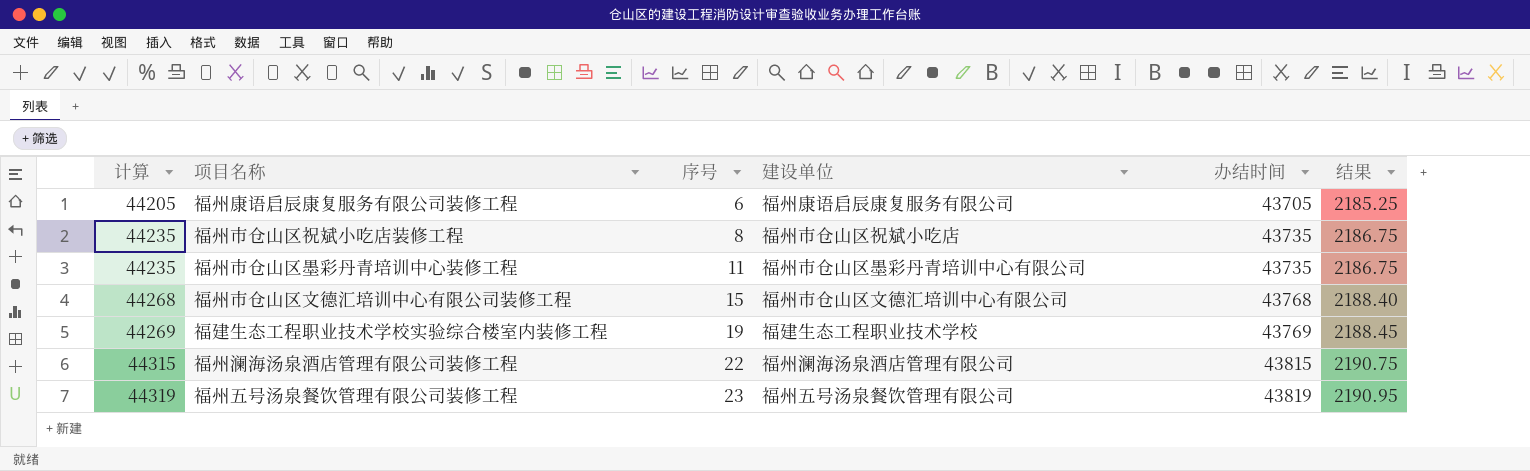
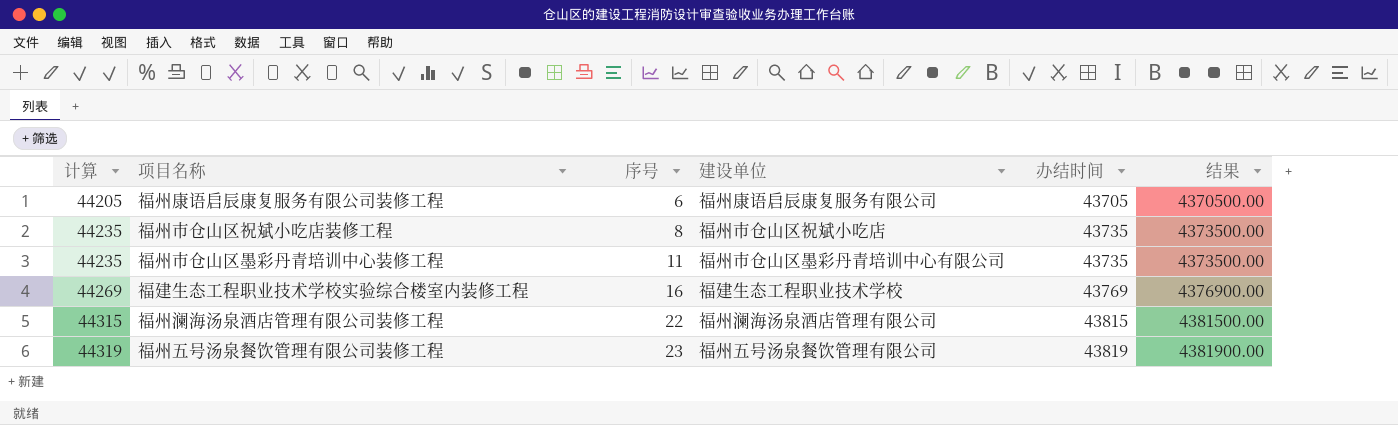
column 结果 | formula: [办结时间] * 0.05 -> [办结时间] * 100
row 福州市仓山区文德汇培训中心有限公司装修工程: 44268 | 15 | 福州市仓山区文德汇培训中心有限公司 | 43768 | 2188.40 -> none
福建生态工程职业技术学校实验综合楼室内装修工程 | 序号: 19 -> 16

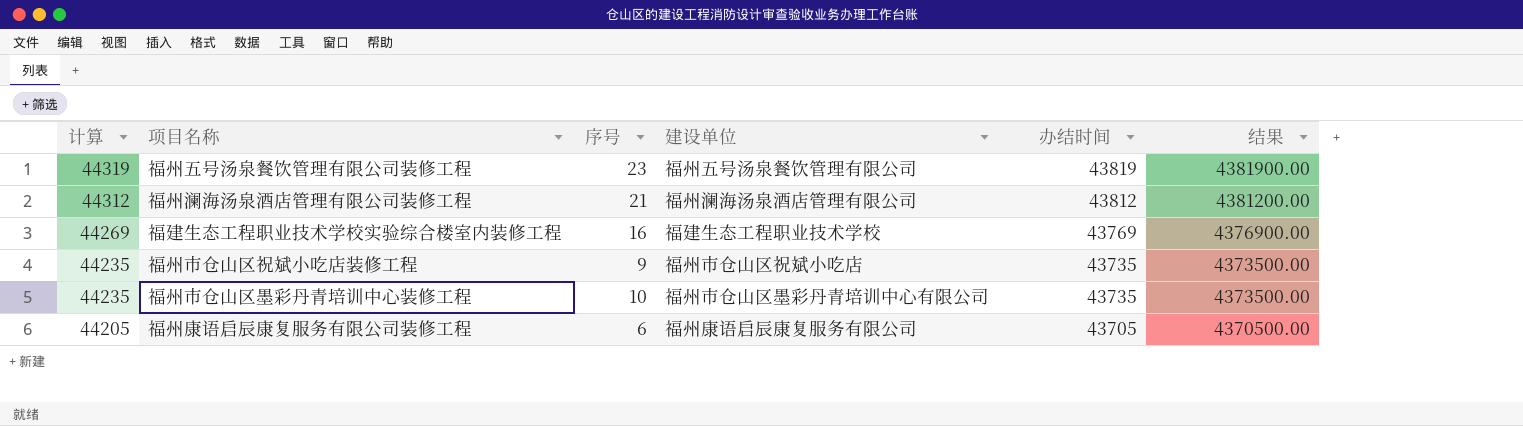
row order: 计算 ascending -> 计算 descending
福州澜海汤泉酒店管理有限公司装修工程 | 计算: 44315 -> 44312
福州澜海汤泉酒店管理有限公司装修工程 | 序号: 22 -> 21
福州澜海汤泉酒店管理有限公司装修工程 | 办结时间: 43815 -> 43812
福州澜海汤泉酒店管理有限公司装修工程 | 结果: 4381500.00 -> 4381200.00
福州市仓山区祝斌小吃店装修工程 | 序号: 8 -> 9
福州市仓山区墨彩丹青培训中心装修工程 | 序号: 11 -> 10

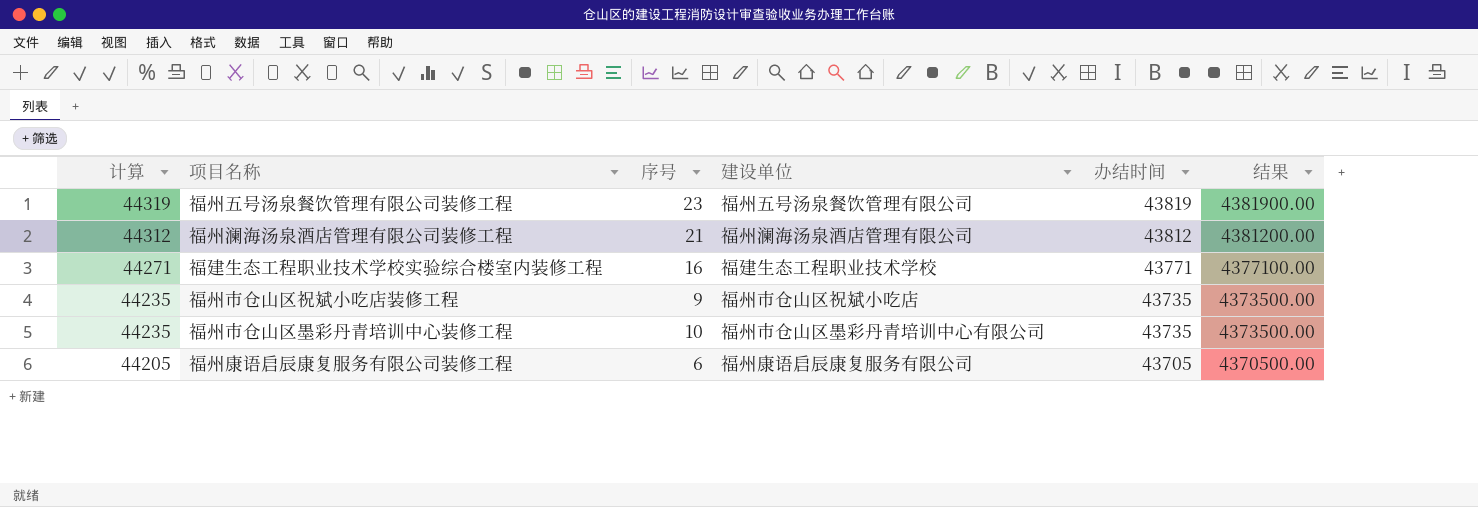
福建生态工程职业技术学校实验综合楼室内装修工程 | 计算: 44269 -> 44271
福建生态工程职业技术学校实验综合楼室内装修工程 | 办结时间: 43769 -> 43771
福建生态工程职业技术学校实验综合楼室内装修工程 | 结果: 4376900.00 -> 4377100.00

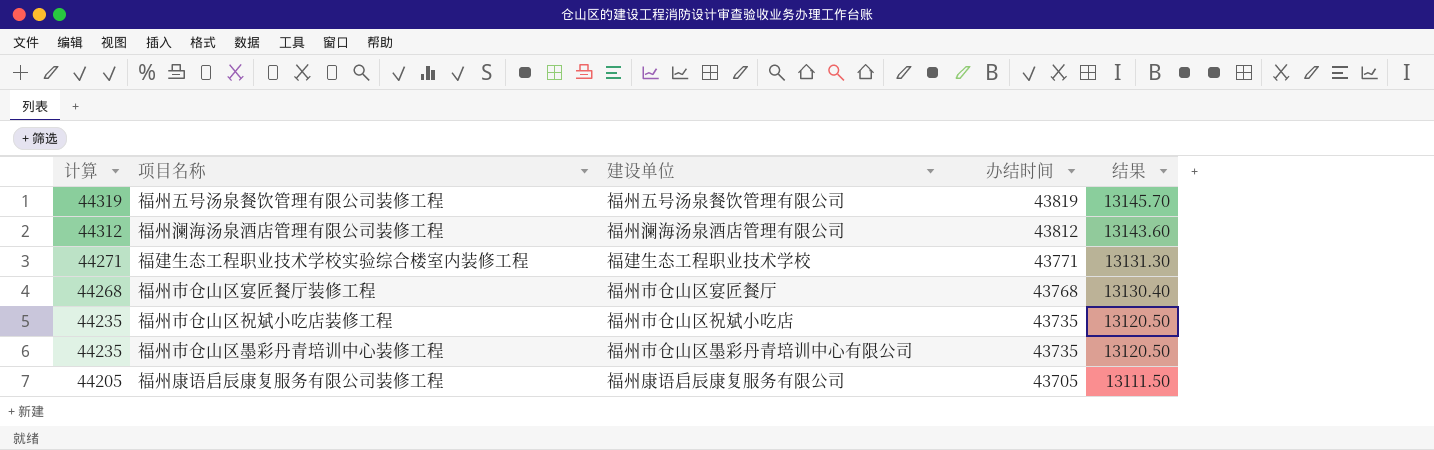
column 序号 | position: 3 -> none
column 结果 | formula: [办结时间] * 100 -> [办结时间] * 0.3
row 福州市仓山区宴匠餐厅装修工程: none -> 44268 | 福州市仓山区宴匠餐厅 | 43768 | 13130.40

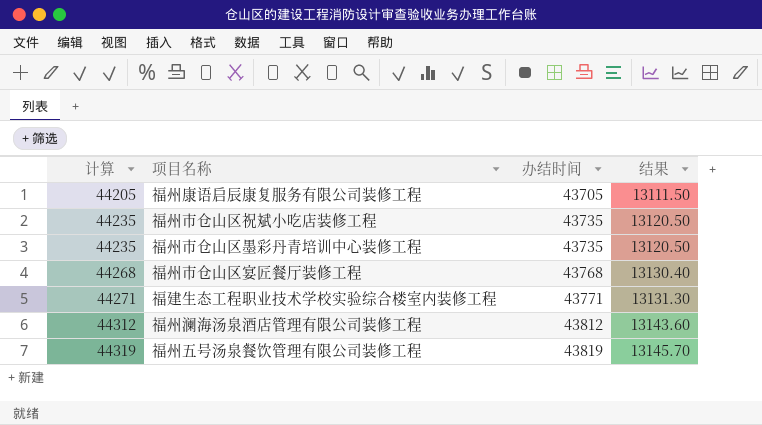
row order: 计算 descending -> 计算 ascending
column 建设单位 | position: 3 -> none

